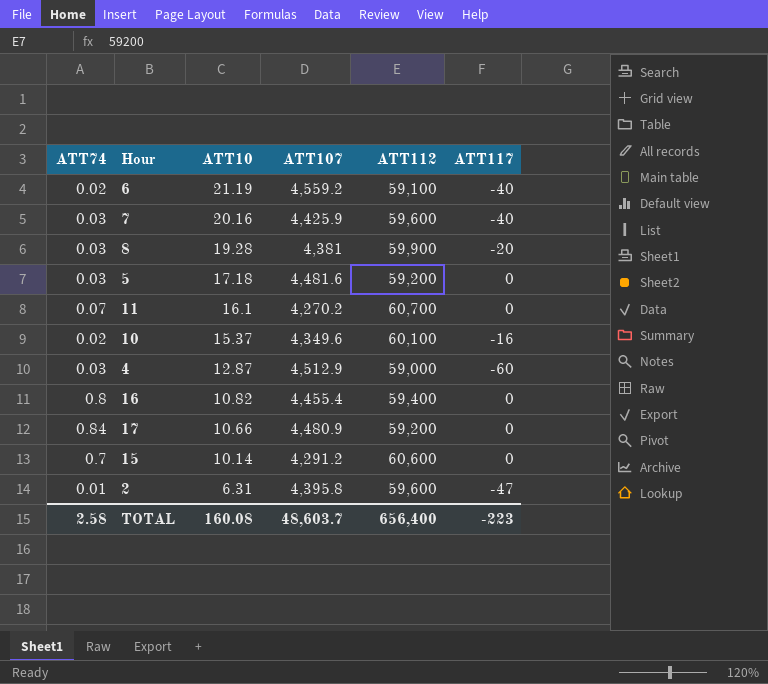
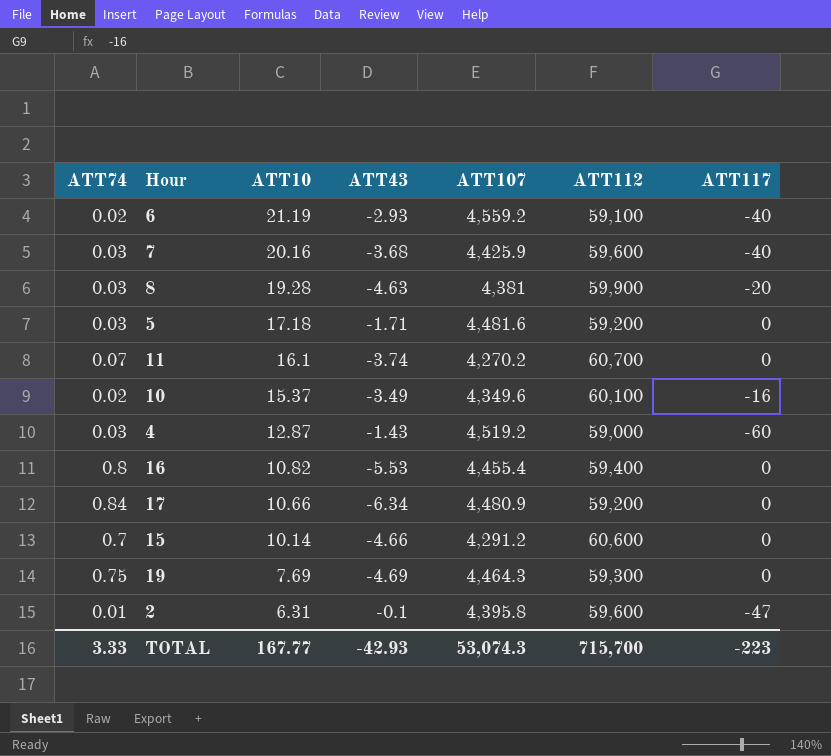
column ATT43 | position: none -> 4
4 | ATT107: 4,512.9 -> 4,519.2
row 19: none -> 0.75 | 7.69 | -4.69 | 4,464.3 | 59,300 | 0
TOTAL | ATT74: 2.58 -> 3.33
TOTAL | ATT10: 160.08 -> 167.77
TOTAL | ATT107: 48,603.7 -> 53,074.3
TOTAL | ATT112: 656,400 -> 715,700

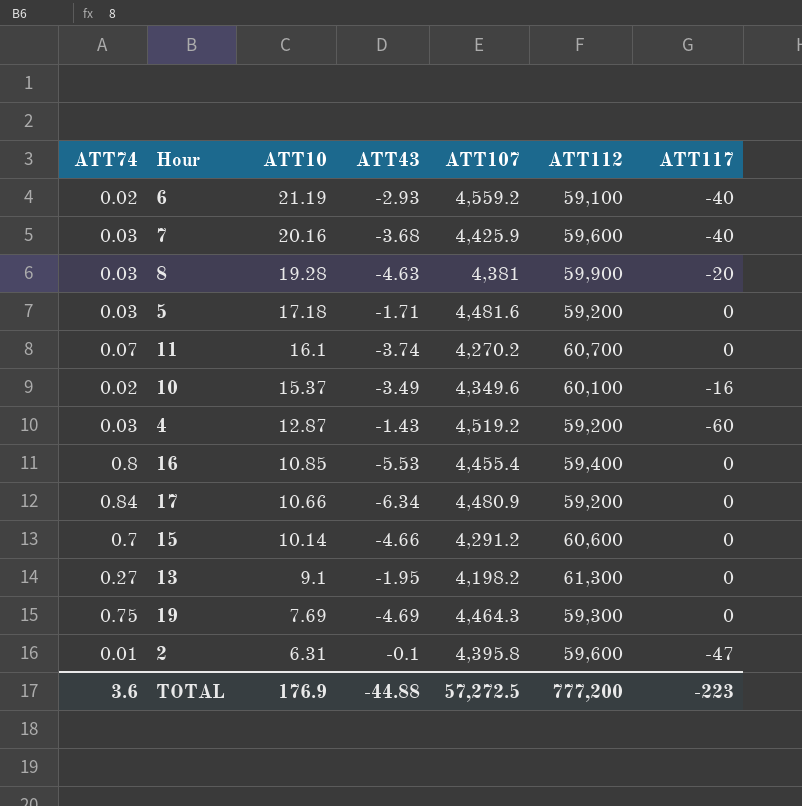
4 | ATT112: 59,000 -> 59,200
16 | ATT10: 10.82 -> 10.85
row 13: none -> 0.27 | 9.1 | -1.95 | 4,198.2 | 61,300 | 0
TOTAL | ATT74: 3.33 -> 3.6
TOTAL | ATT10: 167.77 -> 176.9
TOTAL | ATT43: -42.93 -> -44.88
TOTAL | ATT107: 53,074.3 -> 57,272.5
TOTAL | ATT112: 715,700 -> 777,200

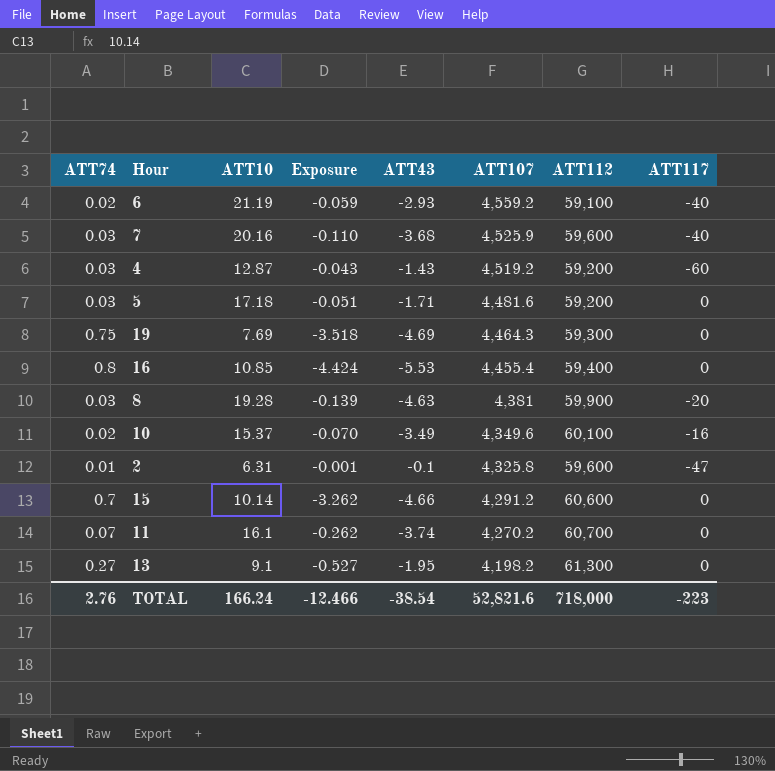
row order: ATT10 descending -> ATT107 descending
column Exposure | formula: none -> [ATT74] * [ATT43]
row 17: 0.84 | 10.66 | -6.34 | 4,480.9 | 59,200 | 0 -> none
7 | ATT107: 4,425.9 -> 4,525.9
2 | ATT107: 4,395.8 -> 4,325.8
TOTAL | ATT74: 3.6 -> 2.76
TOTAL | ATT10: 176.9 -> 166.24
TOTAL | ATT43: -44.88 -> -38.54
TOTAL | ATT107: 57,272.5 -> 52,821.6
TOTAL | ATT112: 777,200 -> 718,000

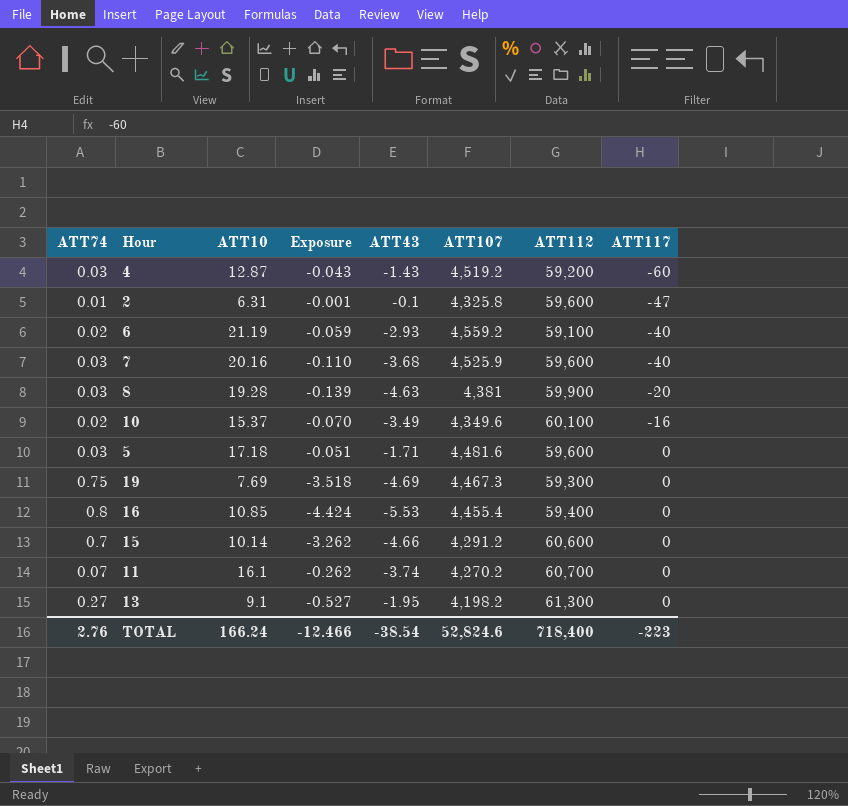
row order: ATT107 descending -> ATT117 ascending
5 | ATT112: 59,200 -> 59,600
19 | ATT107: 4,464.3 -> 4,467.3
TOTAL | ATT107: 52,821.6 -> 52,824.6
TOTAL | ATT112: 718,000 -> 718,400

